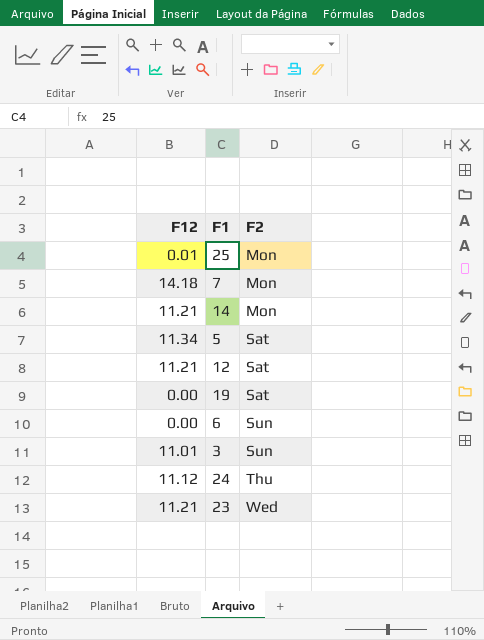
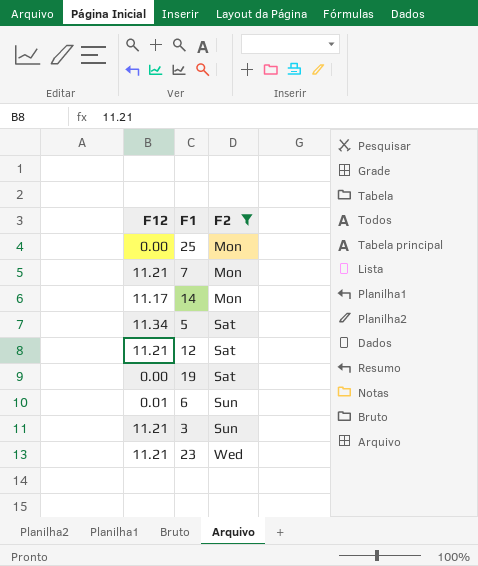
filter: none -> F2 != Thu
25 | F12: 0.01 -> 0.00
7 | F12: 14.18 -> 11.21
14 | F12: 11.21 -> 11.17
6 | F12: 0.00 -> 0.01
3 | F12: 11.01 -> 11.21

